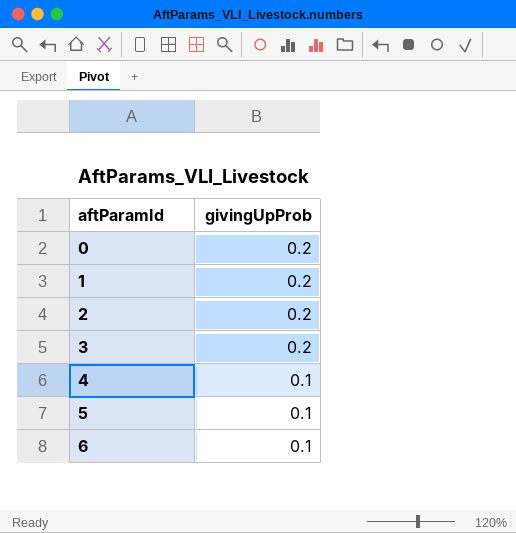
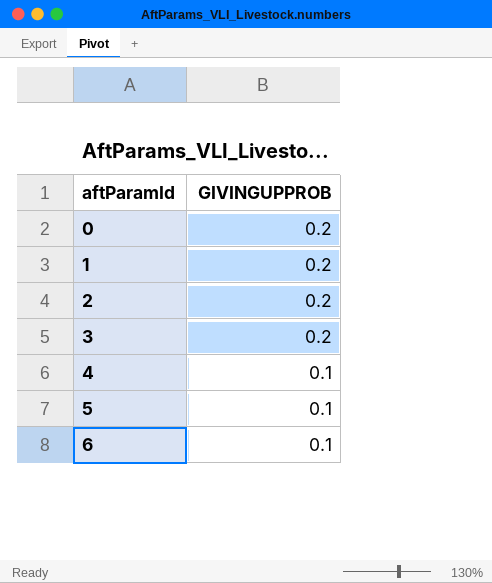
column name: givingUpProb -> GIVINGUPPROB

